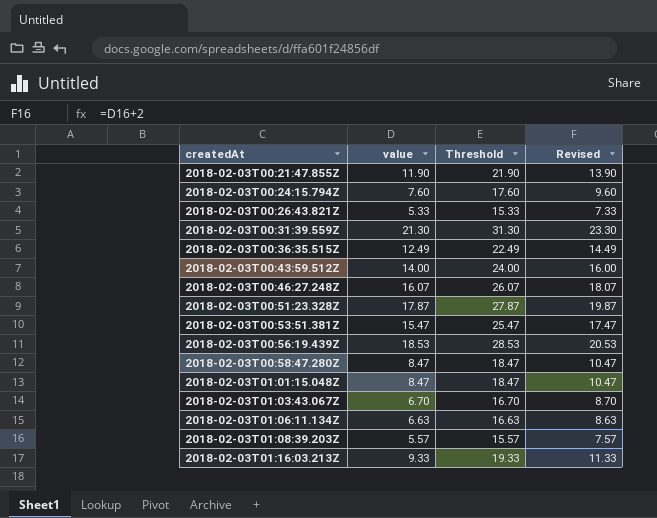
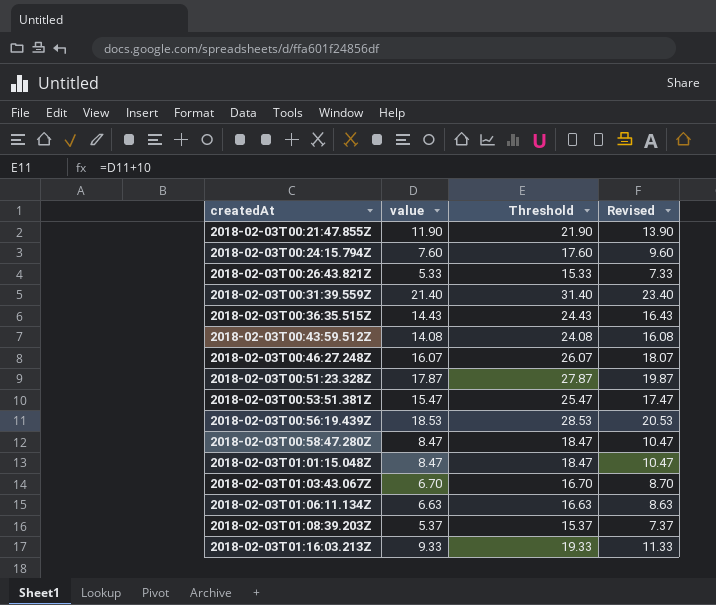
2018-02-03T00:31:39.559Z | value: 21.30 -> 21.40
2018-02-03T00:31:39.559Z | Threshold: 31.30 -> 31.40
2018-02-03T00:31:39.559Z | Revised: 23.30 -> 23.40
2018-02-03T00:36:35.515Z | value: 12.49 -> 14.43
2018-02-03T00:36:35.515Z | Threshold: 22.49 -> 24.43
2018-02-03T00:36:35.515Z | Revised: 14.49 -> 16.43
2018-02-03T00:43:59.512Z | value: 14.00 -> 14.08
2018-02-03T00:43:59.512Z | Threshold: 24.00 -> 24.08
2018-02-03T00:43:59.512Z | Revised: 16.00 -> 16.08
2018-02-03T01:08:39.203Z | value: 5.57 -> 5.37
2018-02-03T01:08:39.203Z | Threshold: 15.57 -> 15.37
2018-02-03T01:08:39.203Z | Revised: 7.57 -> 7.37

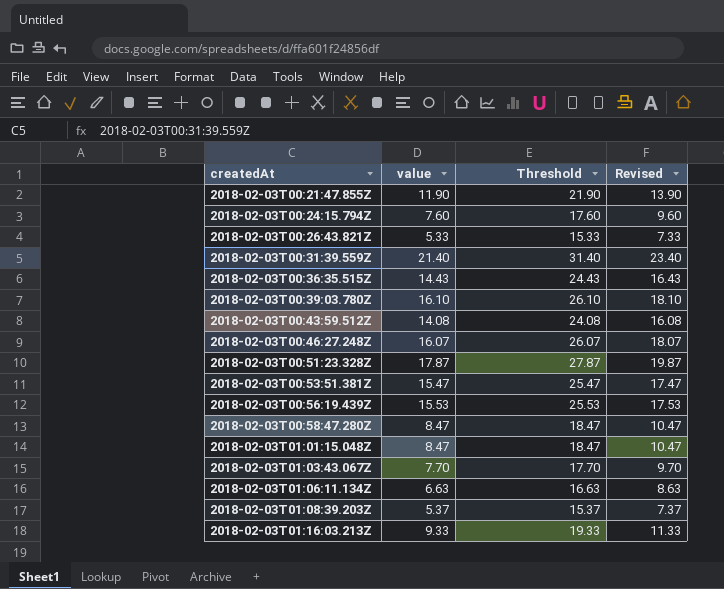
row 2018-02-03T00:39:03.780Z: none -> 16.10 | 26.10 | 18.10
2018-02-03T00:56:19.439Z | value: 18.53 -> 15.53
2018-02-03T00:56:19.439Z | Threshold: 28.53 -> 25.53
2018-02-03T00:56:19.439Z | Revised: 20.53 -> 17.53
2018-02-03T01:03:43.067Z | value: 6.70 -> 7.70
2018-02-03T01:03:43.067Z | Threshold: 16.70 -> 17.70
2018-02-03T01:03:43.067Z | Revised: 8.70 -> 9.70

